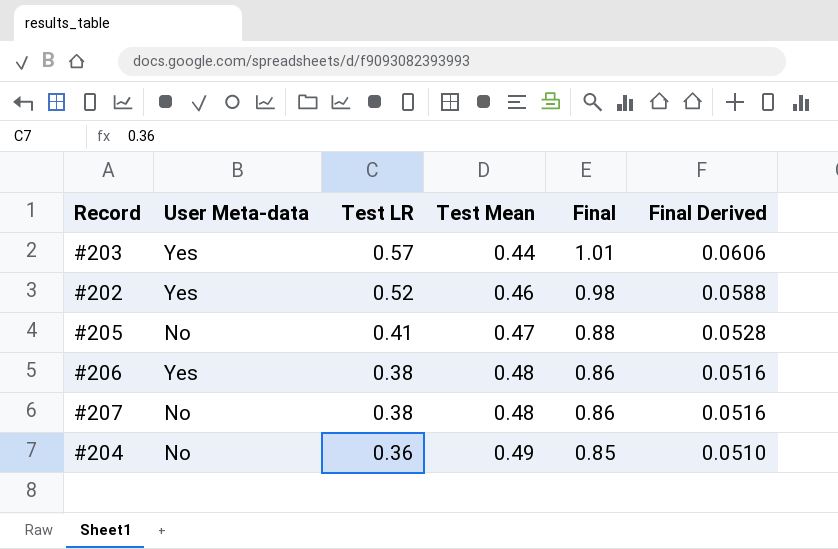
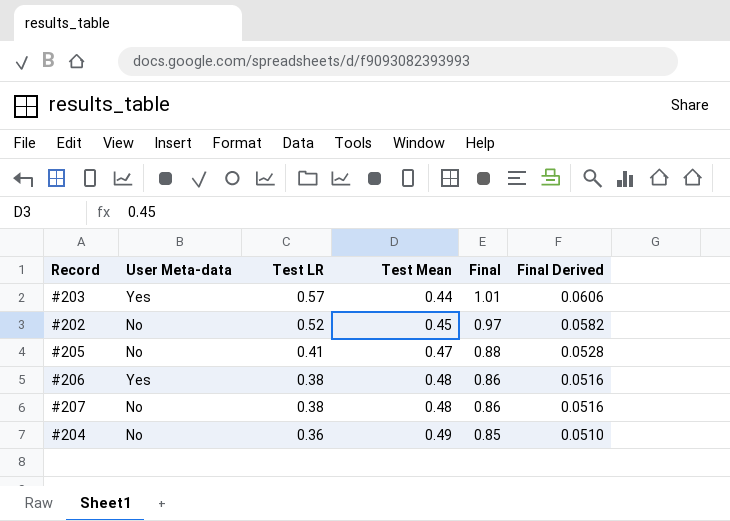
#202 | User Meta-data: Yes -> No
#202 | Test Mean: 0.46 -> 0.45
#202 | Final: 0.98 -> 0.97
#202 | Final Derived: 0.0588 -> 0.0582

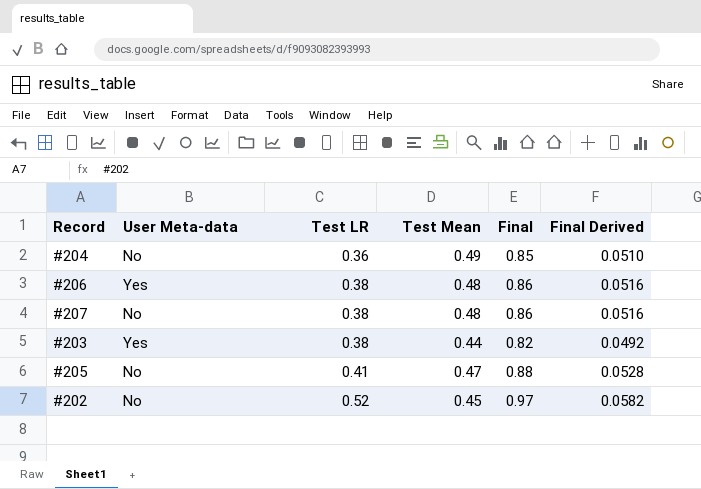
row order: Test LR descending -> Test LR ascending
#203 | Test LR: 0.57 -> 0.38
#203 | Final: 1.01 -> 0.82
#203 | Final Derived: 0.0606 -> 0.0492

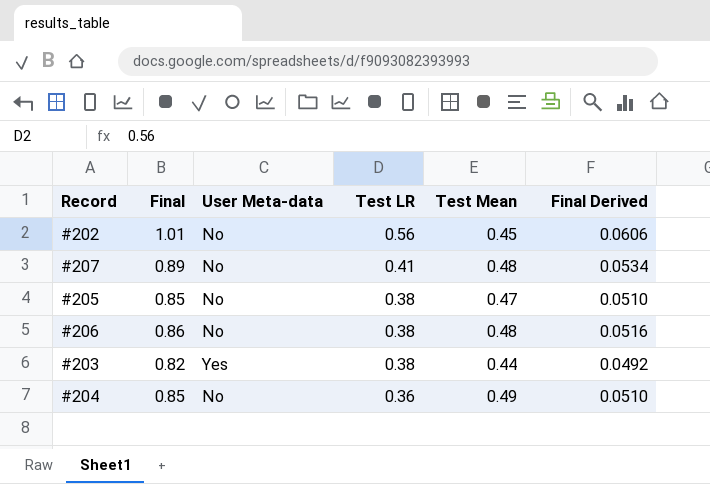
row order: Test LR ascending -> Test LR descending
column Final | position: 5 -> 2
#202 | Final: 0.97 -> 1.01
#202 | Test LR: 0.52 -> 0.56
#202 | Final Derived: 0.0582 -> 0.0606
#207 | Final: 0.86 -> 0.89
#207 | Test LR: 0.38 -> 0.41
#207 | Final Derived: 0.0516 -> 0.0534
#205 | Final: 0.88 -> 0.85
#205 | Test LR: 0.41 -> 0.38
#205 | Final Derived: 0.0528 -> 0.0510
#206 | User Meta-data: Yes -> No

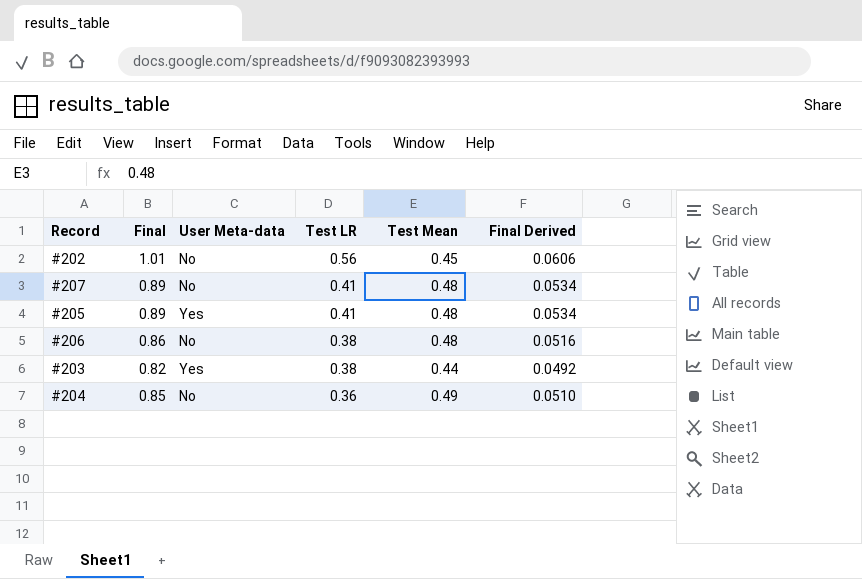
#205 | Final: 0.85 -> 0.89
#205 | User Meta-data: No -> Yes
#205 | Test LR: 0.38 -> 0.41
#205 | Test Mean: 0.47 -> 0.48
#205 | Final Derived: 0.0510 -> 0.0534

